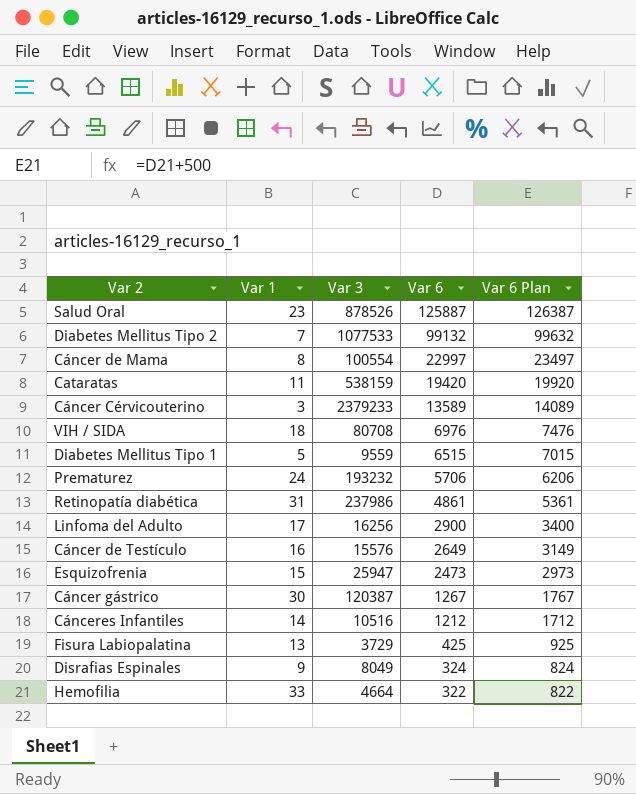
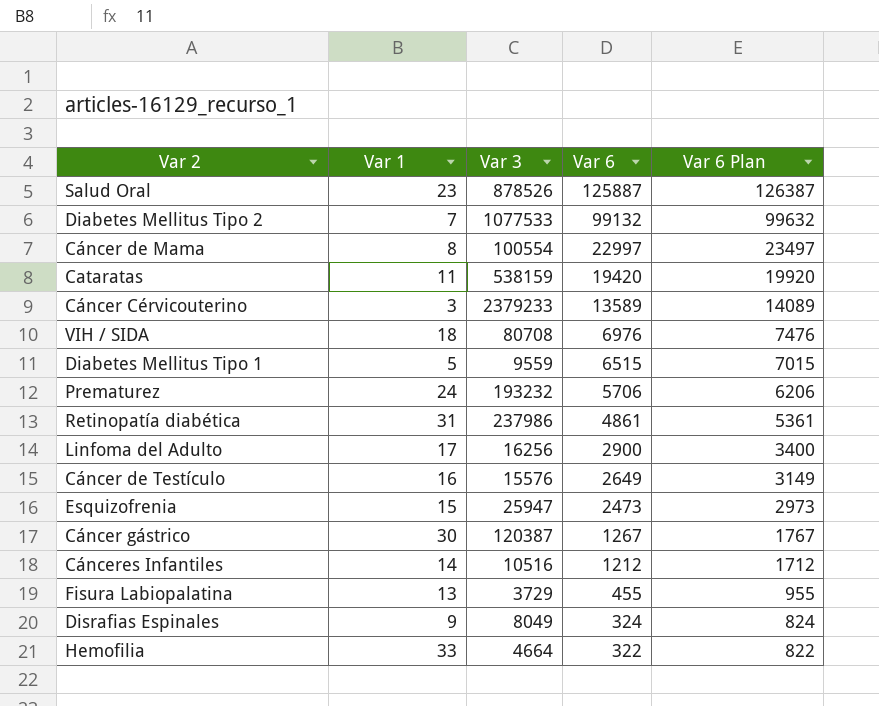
Fisura Labiopalatina | Var 6: 425 -> 455
Fisura Labiopalatina | Var 6 Plan: 925 -> 955

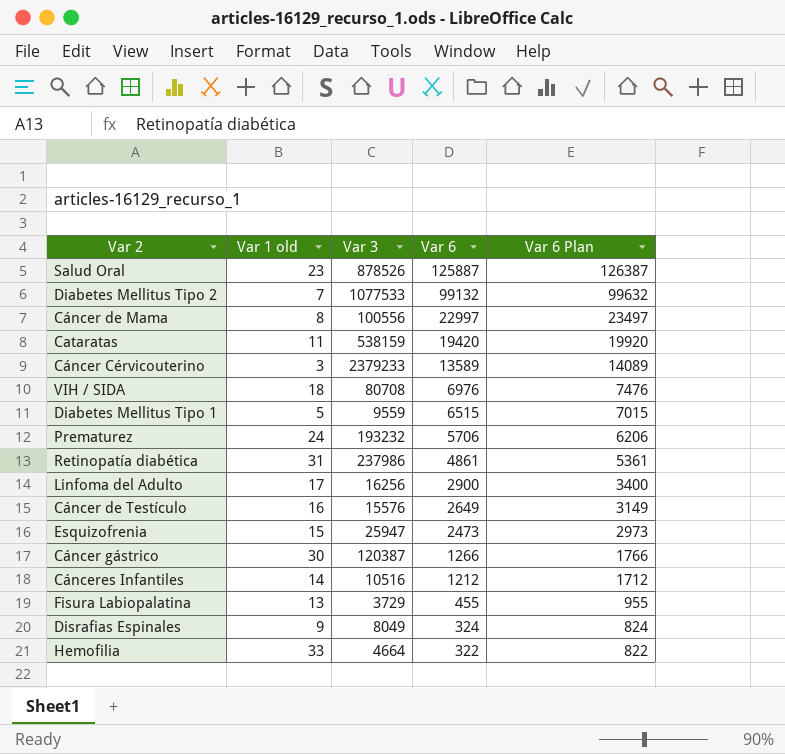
column name: Var 1 -> Var 1 old
Cáncer de Mama | Var 3: 100554 -> 100556
Cáncer gástrico | Var 6: 1267 -> 1266
Cáncer gástrico | Var 6 Plan: 1767 -> 1766

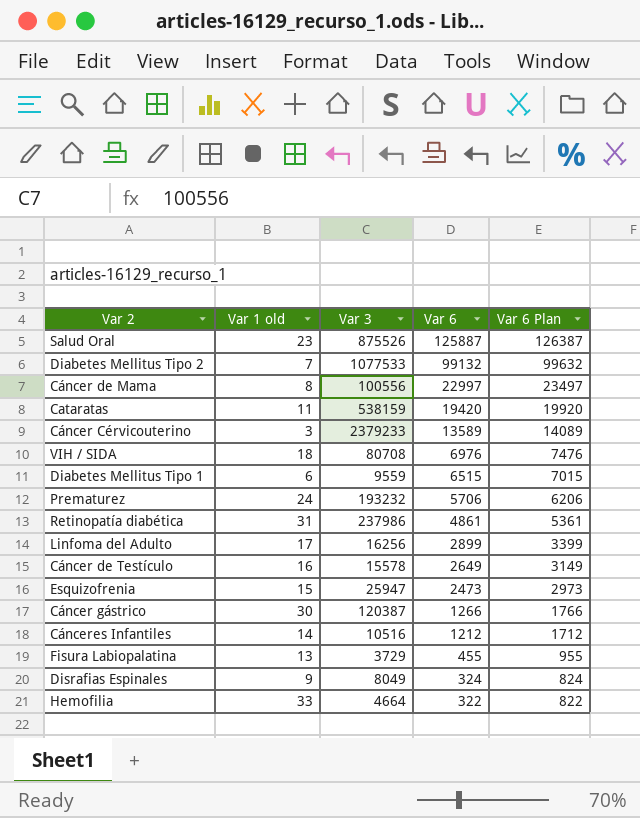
Salud Oral | Var 3: 878526 -> 875526
Diabetes Mellitus Tipo 1 | Var 1 old: 5 -> 6
Linfoma del Adulto | Var 6: 2900 -> 2899
Linfoma del Adulto | Var 6 Plan: 3400 -> 3399
Cáncer de Testículo | Var 3: 15576 -> 15578

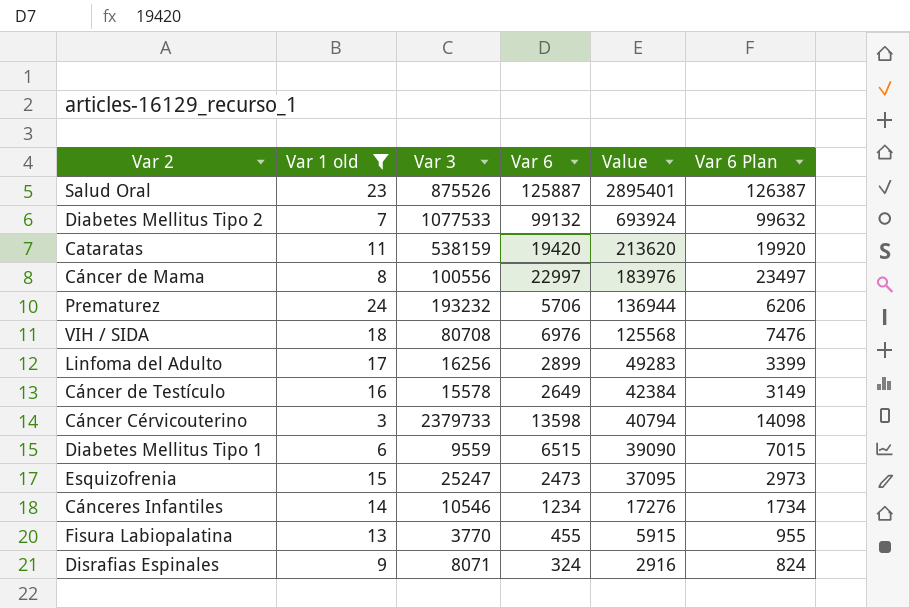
filter: none -> Var 1 old <= 24
row order: Var 6 descending -> Value descending
column Value | formula: none -> [Var 1 old] * [Var 6]
Cáncer Cérvicouterino | Var 3: 2379233 -> 2379733
Cáncer Cérvicouterino | Var 6: 13589 -> 13598
Cáncer Cérvicouterino | Var 6 Plan: 14089 -> 14098
Esquizofrenia | Var 3: 25947 -> 25247
Cánceres Infantiles | Var 3: 10516 -> 10546
Cánceres Infantiles | Var 6: 1212 -> 1234
Cánceres Infantiles | Var 6 Plan: 1712 -> 1734
Fisura Labiopalatina | Var 3: 3729 -> 3770
Disrafias Espinales | Var 3: 8049 -> 8071

